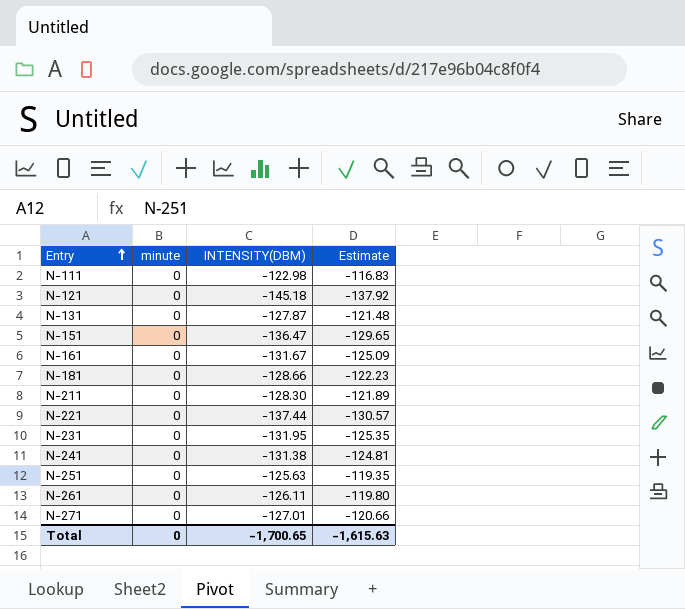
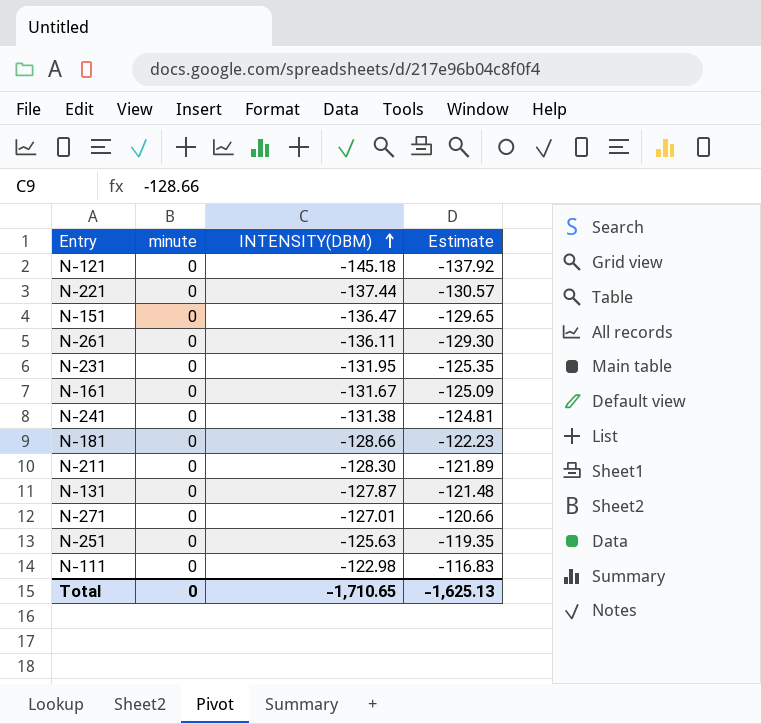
row order: Entry ascending -> INTENSITY(DBM) ascending
N-261 | INTENSITY(DBM): -126.11 -> -136.11
N-261 | Estimate: -119.80 -> -129.30
Total | INTENSITY(DBM): -1,700.65 -> -1,710.65
Total | Estimate: -1,615.63 -> -1,625.13

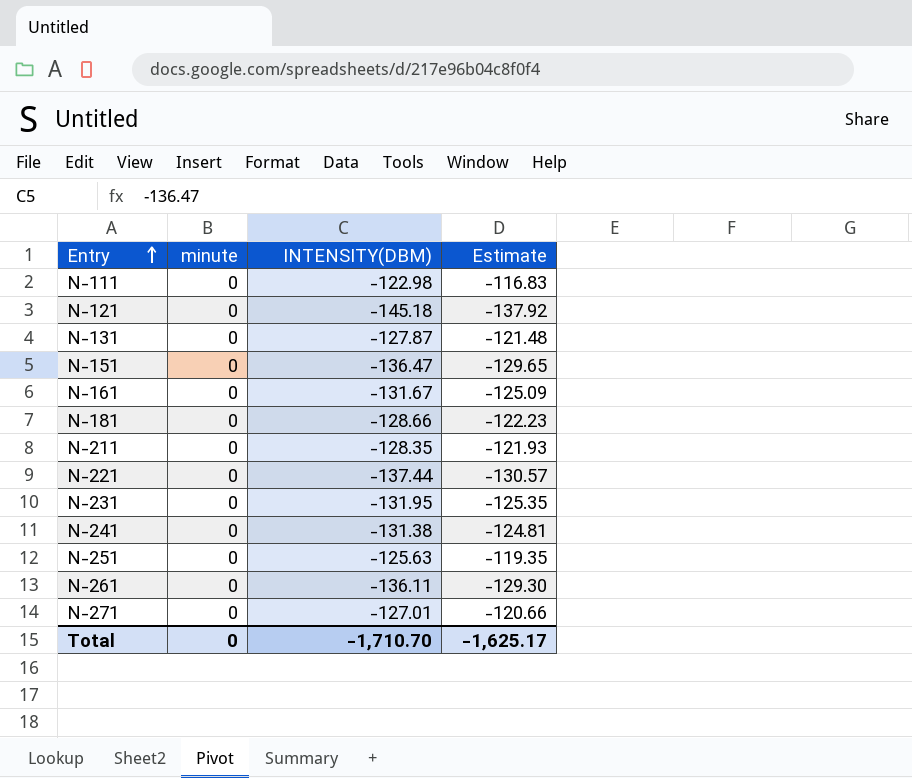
row order: INTENSITY(DBM) ascending -> Entry ascending
N-211 | INTENSITY(DBM): -128.30 -> -128.35
N-211 | Estimate: -121.89 -> -121.93
Total | INTENSITY(DBM): -1,710.65 -> -1,710.70
Total | Estimate: -1,625.13 -> -1,625.17

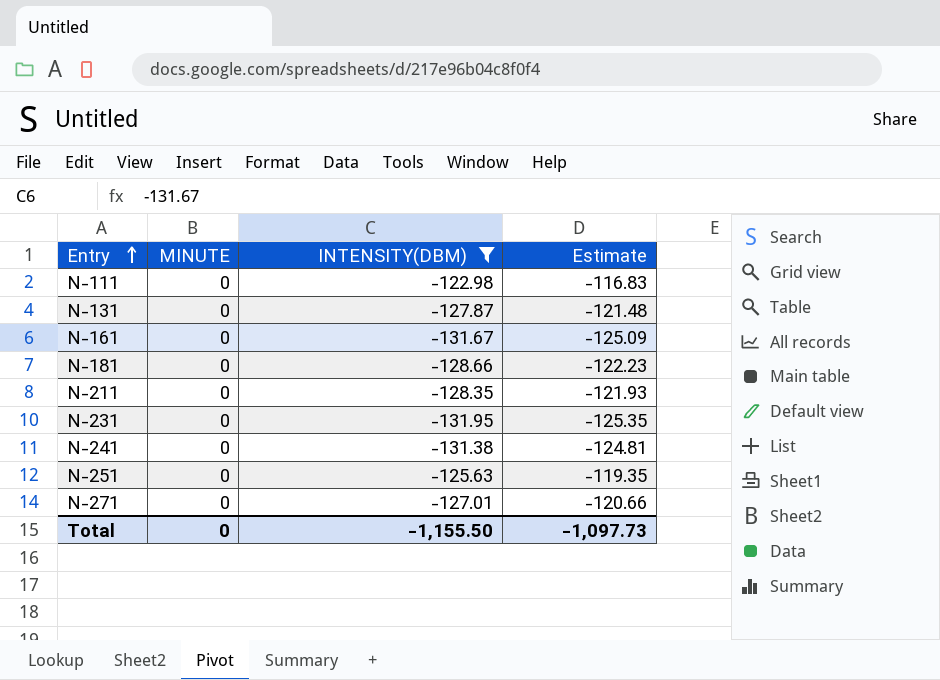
filter: none -> INTENSITY(DBM) >= -131.95
column name: minute -> MINUTE
Total | INTENSITY(DBM): -1,710.70 -> -1,155.50
Total | Estimate: -1,625.17 -> -1,097.73

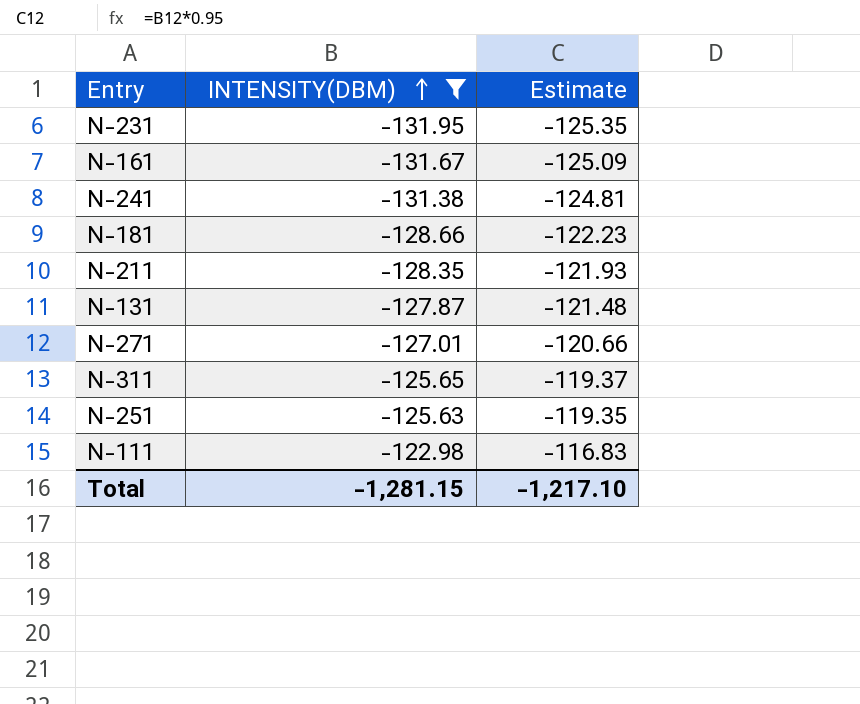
row order: Entry ascending -> INTENSITY(DBM) ascending
column MINUTE | position: 2 -> none
row N-311: none -> -125.65 | -119.37
Total | INTENSITY(DBM): -1,155.50 -> -1,281.15
Total | Estimate: -1,097.73 -> -1,217.10

